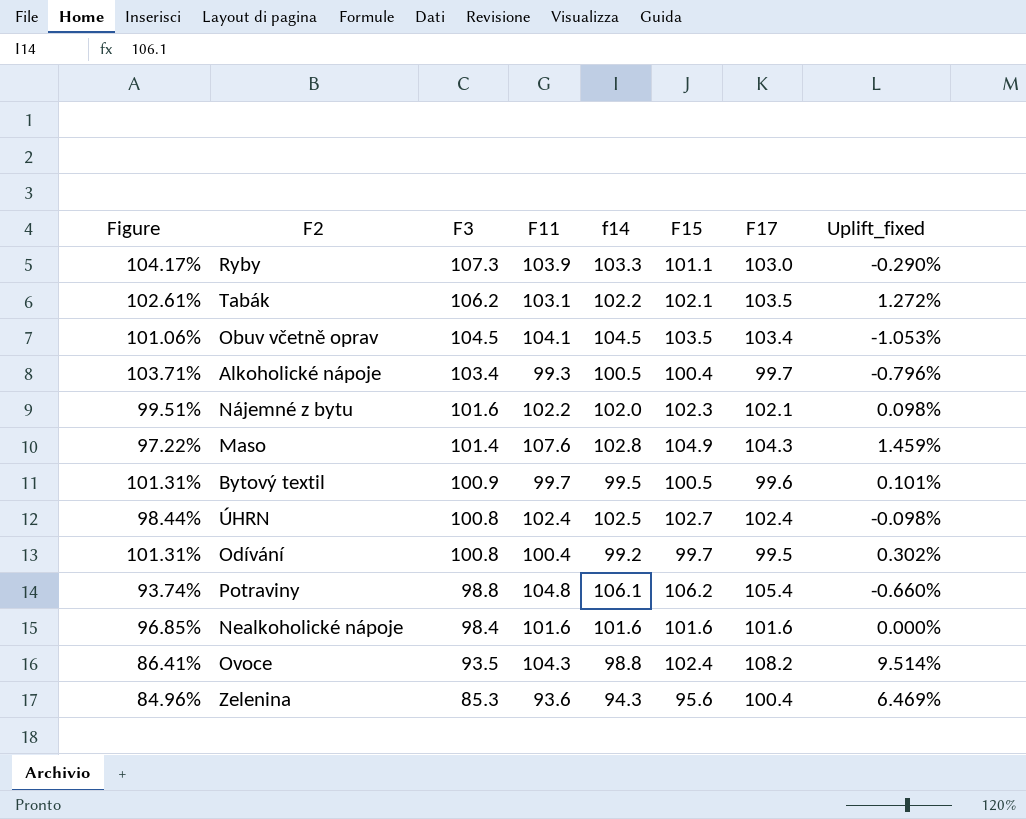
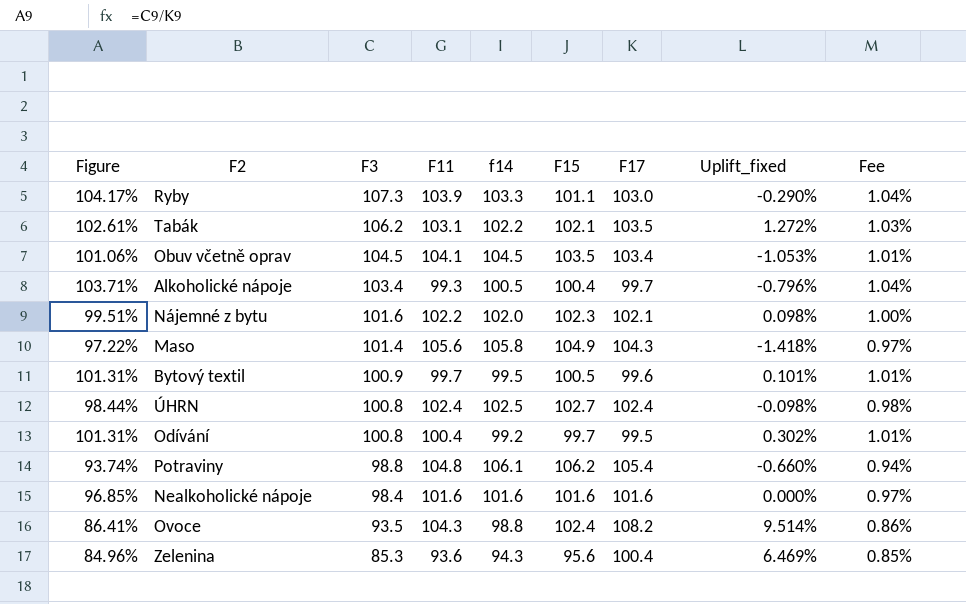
column Fee | formula: none -> [Figure] * 0.01
Maso | F11: 107.6 -> 105.6
Maso | f14: 102.8 -> 105.8
Maso | Uplift_fixed: 1.459% -> -1.418%

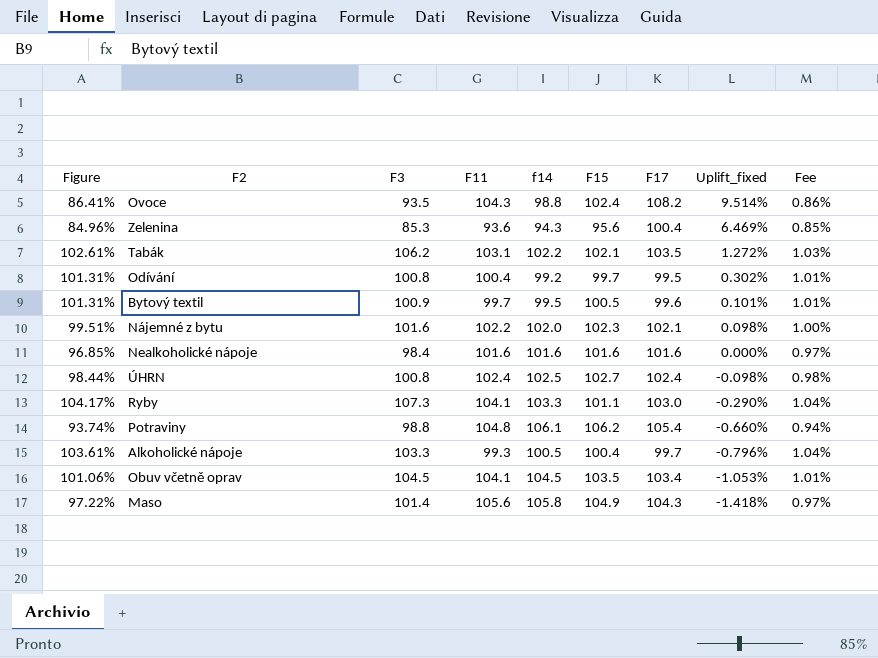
row order: F3 descending -> Uplift_fixed descending
Ryby | F11: 103.9 -> 104.1
Alkoholické nápoje | Figure: 103.71% -> 103.61%
Alkoholické nápoje | F3: 103.4 -> 103.3

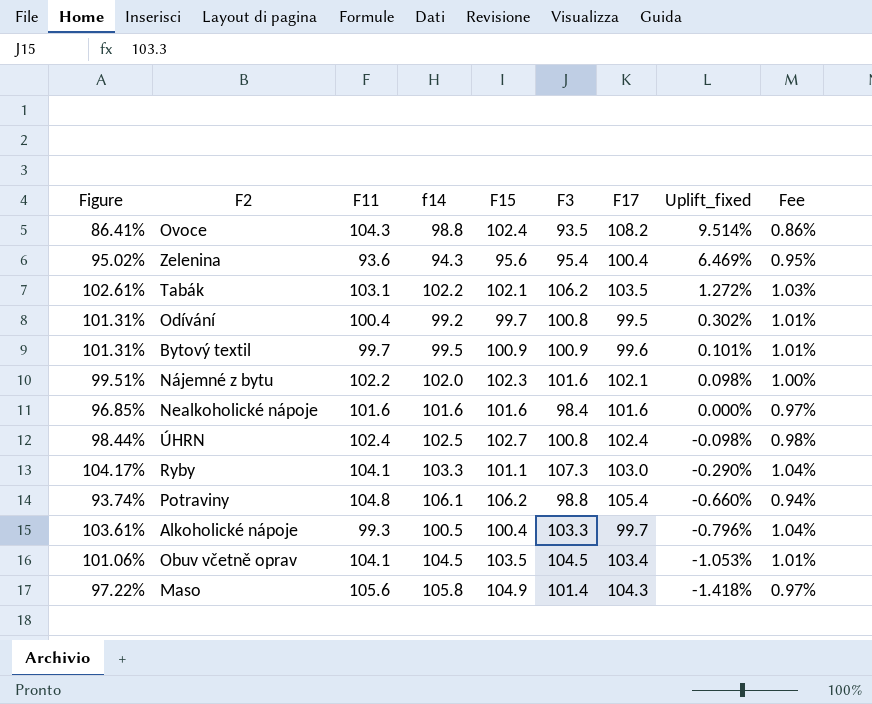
column F3 | position: 3 -> 6
Zelenina | Figure: 84.96% -> 95.02%
Zelenina | F3: 85.3 -> 95.4
Zelenina | Fee: 0.85% -> 0.95%
Bytový textil | F15: 100.5 -> 100.9

